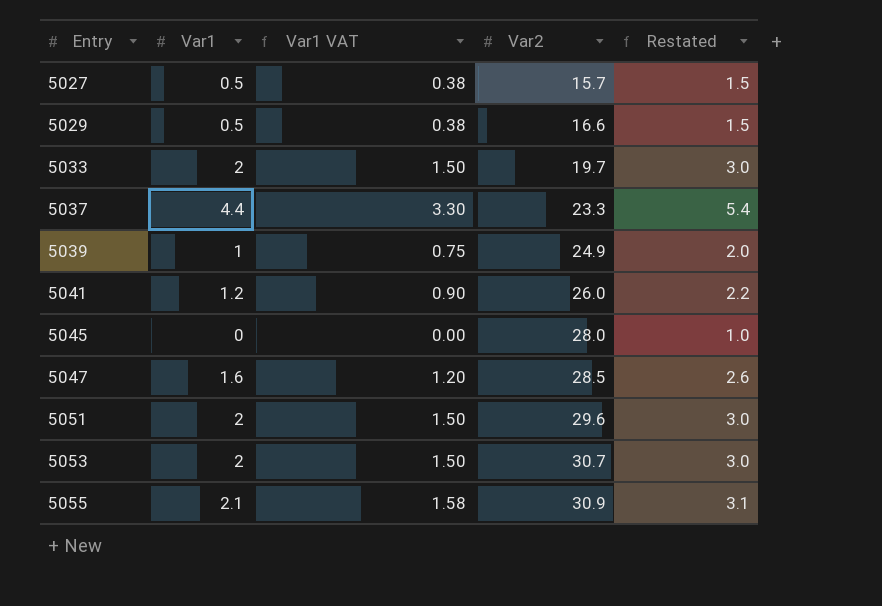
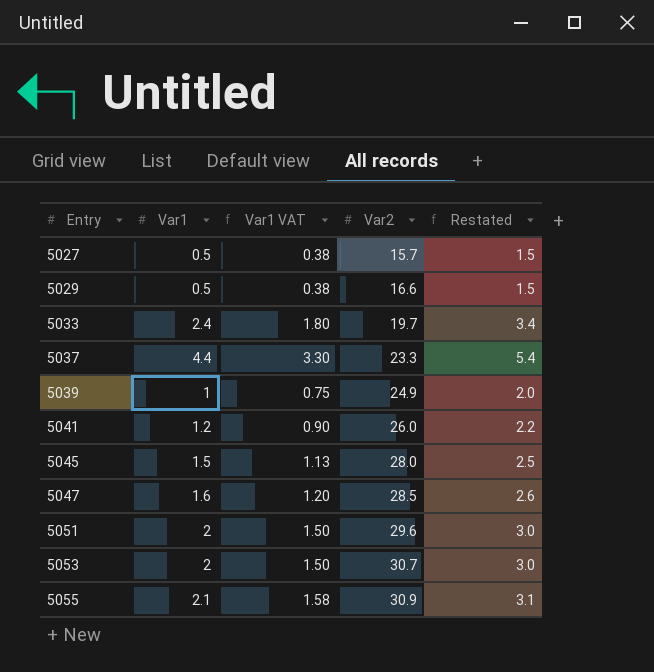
5033 | Var1: 2 -> 2.4
5033 | Var1 VAT: 1.50 -> 1.80
5033 | Restated: 3.0 -> 3.4
5045 | Var1: 0 -> 1.5
5045 | Var1 VAT: 0.00 -> 1.13
5045 | Restated: 1.0 -> 2.5

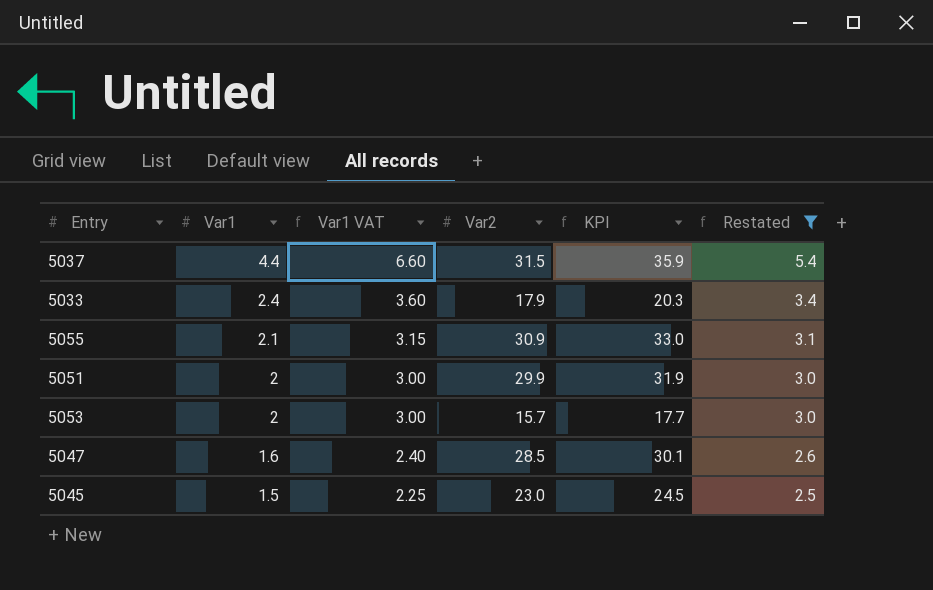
filter: none -> Restated >= 2.5
row order: Entry ascending -> Var1 descending
column Var1 VAT | formula: [Var1] * 0.75 -> [Var1] * 1.5
column KPI | formula: none -> [Var1] + [Var2]
5037 | Var2: 23.3 -> 31.5
5033 | Var2: 19.7 -> 17.9
5051 | Var2: 29.6 -> 29.9
5053 | Var2: 30.7 -> 15.7
5045 | Var2: 28.0 -> 23.0

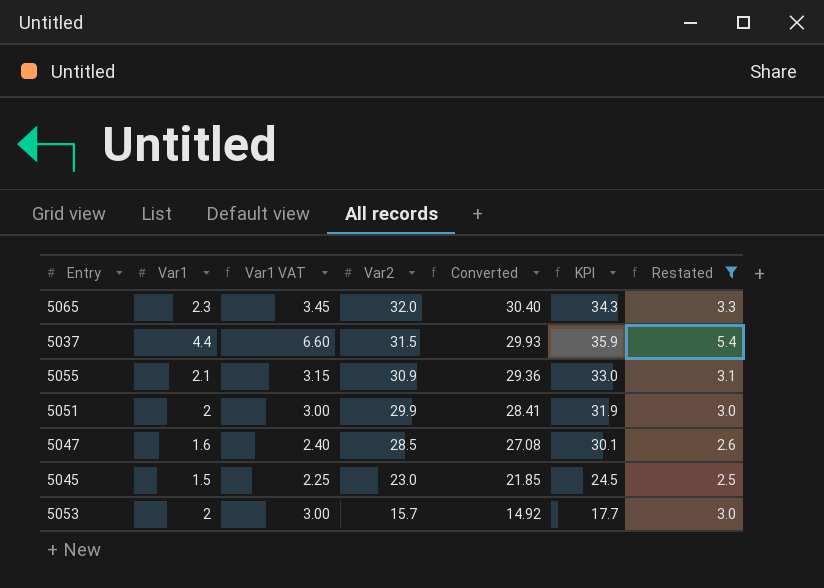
row order: Var1 descending -> Var2 descending
column Converted | formula: none -> [Var2] * 0.95
row 5033: 2.4 | 3.60 | 17.9 | 20.3 | 3.4 -> none
row 5065: none -> 2.3 | 3.45 | 32.0 | 30.40 | 34.3 | 3.3

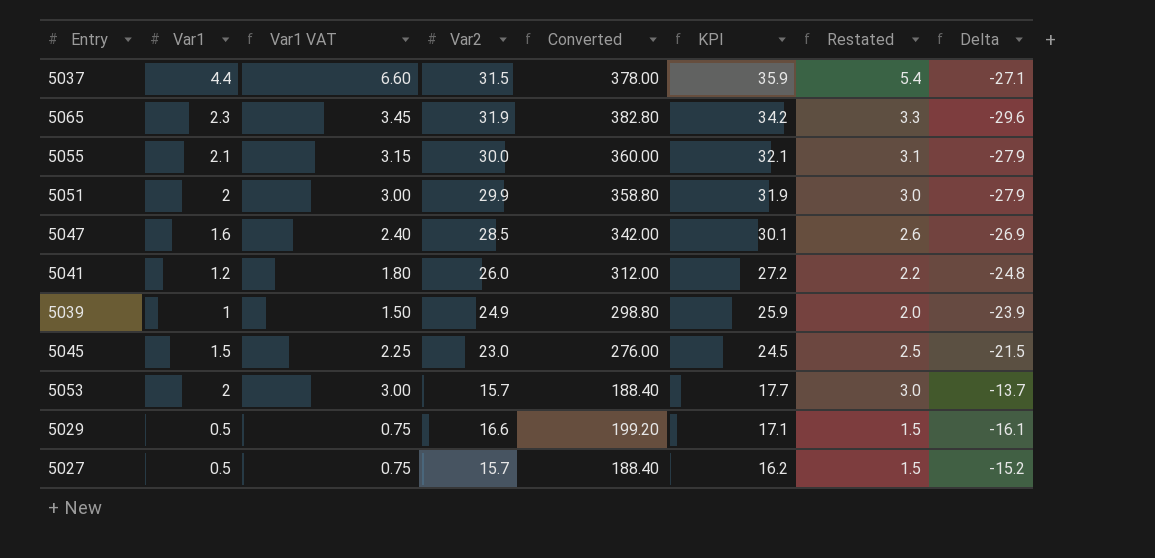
filter: Restated >= 2.5 -> none
row order: Var2 descending -> KPI descending
column Converted | formula: [Var2] * 0.95 -> [Var2] * 12
column Delta | formula: none -> [Var1] - [Var2]
5065 | Var2: 32.0 -> 31.9
5065 | KPI: 34.3 -> 34.2
5055 | Var2: 30.9 -> 30.0
5055 | KPI: 33.0 -> 32.1

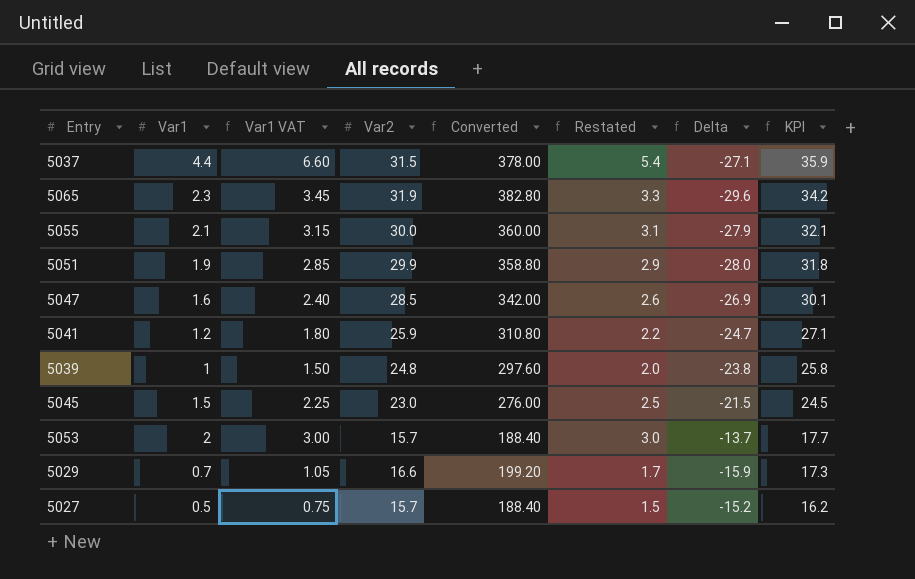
column KPI | position: 6 -> 8
5051 | Var1: 2 -> 1.9
5051 | Var1 VAT: 3.00 -> 2.85
5051 | Restated: 3.0 -> 2.9
5051 | Delta: -27.9 -> -28.0
5051 | KPI: 31.9 -> 31.8
5041 | Var2: 26.0 -> 25.9
5041 | Converted: 312.00 -> 310.80
5041 | Delta: -24.8 -> -24.7
5041 | KPI: 27.2 -> 27.1
5039 | Var2: 24.9 -> 24.8
5039 | Converted: 298.80 -> 297.60
5039 | Delta: -23.9 -> -23.8
5039 | KPI: 25.9 -> 25.8
5029 | Var1: 0.5 -> 0.7
5029 | Var1 VAT: 0.75 -> 1.05
5029 | Restated: 1.5 -> 1.7
5029 | Delta: -16.1 -> -15.9
5029 | KPI: 17.1 -> 17.3

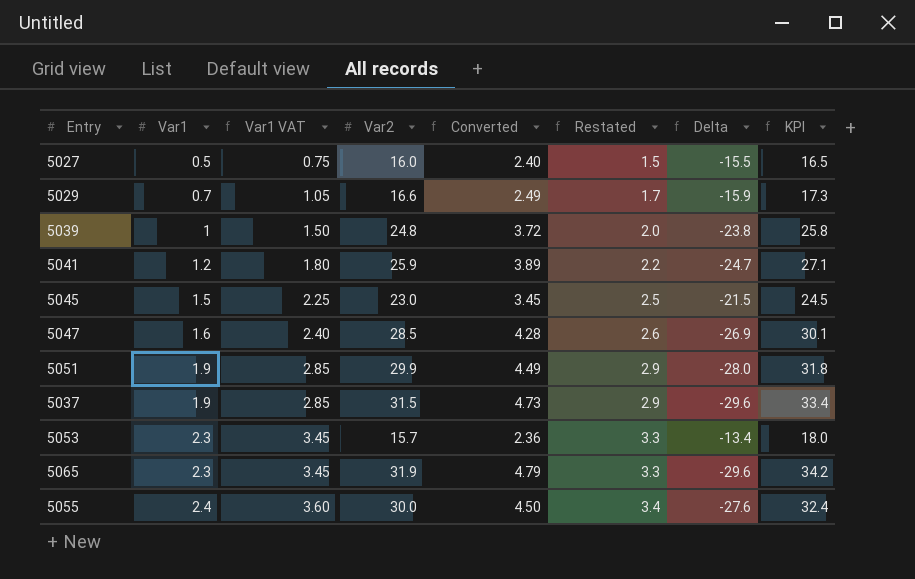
row order: KPI descending -> Var1 ascending
column Converted | formula: [Var2] * 12 -> [Var2] * 0.15
5027 | Var2: 15.7 -> 16.0
5027 | Delta: -15.2 -> -15.5
5027 | KPI: 16.2 -> 16.5
5037 | Var1: 4.4 -> 1.9
5037 | Var1 VAT: 6.60 -> 2.85
5037 | Restated: 5.4 -> 2.9
5037 | Delta: -27.1 -> -29.6
5037 | KPI: 35.9 -> 33.4
5053 | Var1: 2 -> 2.3
5053 | Var1 VAT: 3.00 -> 3.45
5053 | Restated: 3.0 -> 3.3
5053 | Delta: -13.7 -> -13.4
5053 | KPI: 17.7 -> 18.0
5055 | Var1: 2.1 -> 2.4
5055 | Var1 VAT: 3.15 -> 3.60
5055 | Restated: 3.1 -> 3.4
5055 | Delta: -27.9 -> -27.6
5055 | KPI: 32.1 -> 32.4

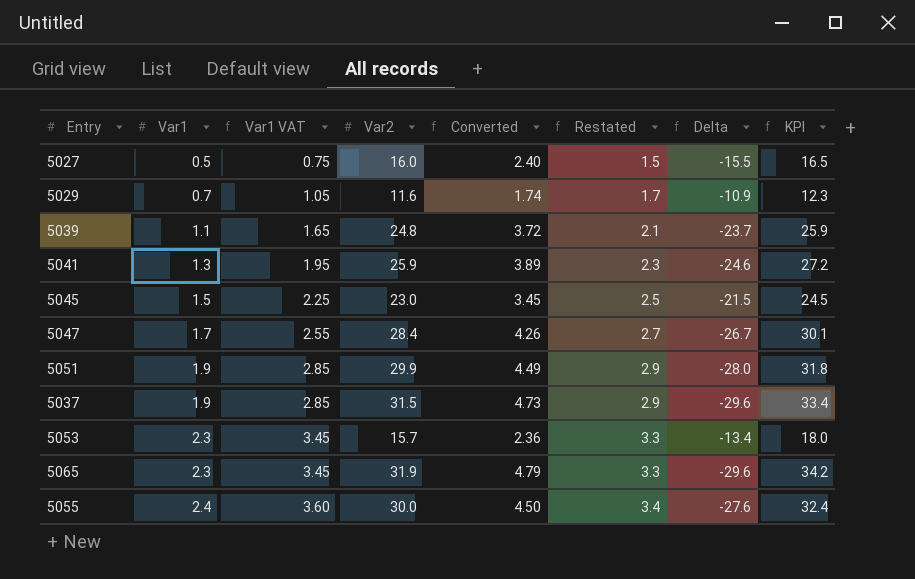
5029 | Var2: 16.6 -> 11.6
5029 | Converted: 2.49 -> 1.74
5029 | Delta: -15.9 -> -10.9
5029 | KPI: 17.3 -> 12.3
5039 | Var1: 1 -> 1.1
5039 | Var1 VAT: 1.50 -> 1.65
5039 | Restated: 2.0 -> 2.1
5039 | Delta: -23.8 -> -23.7
5039 | KPI: 25.8 -> 25.9
5041 | Var1: 1.2 -> 1.3
5041 | Var1 VAT: 1.80 -> 1.95
5041 | Restated: 2.2 -> 2.3
5041 | Delta: -24.7 -> -24.6
5041 | KPI: 27.1 -> 27.2
5047 | Var1: 1.6 -> 1.7
5047 | Var1 VAT: 2.40 -> 2.55
5047 | Var2: 28.5 -> 28.4
5047 | Converted: 4.28 -> 4.26
5047 | Restated: 2.6 -> 2.7
5047 | Delta: -26.9 -> -26.7

